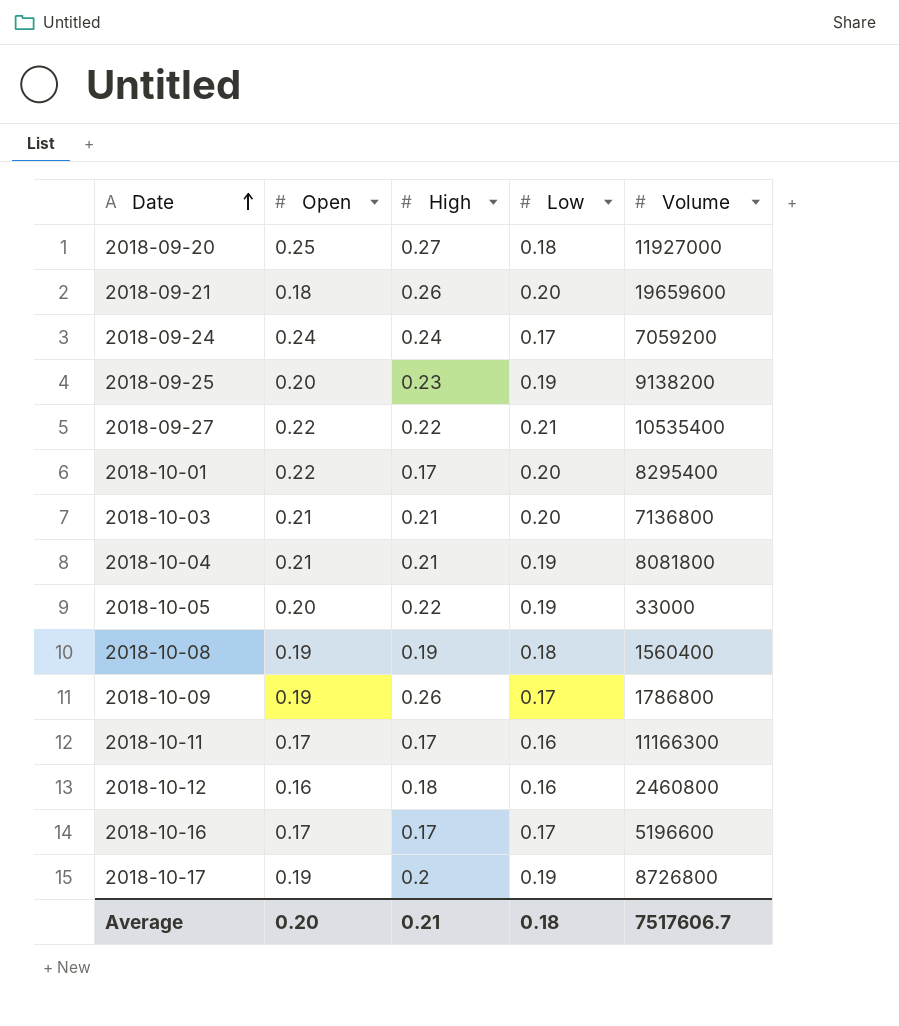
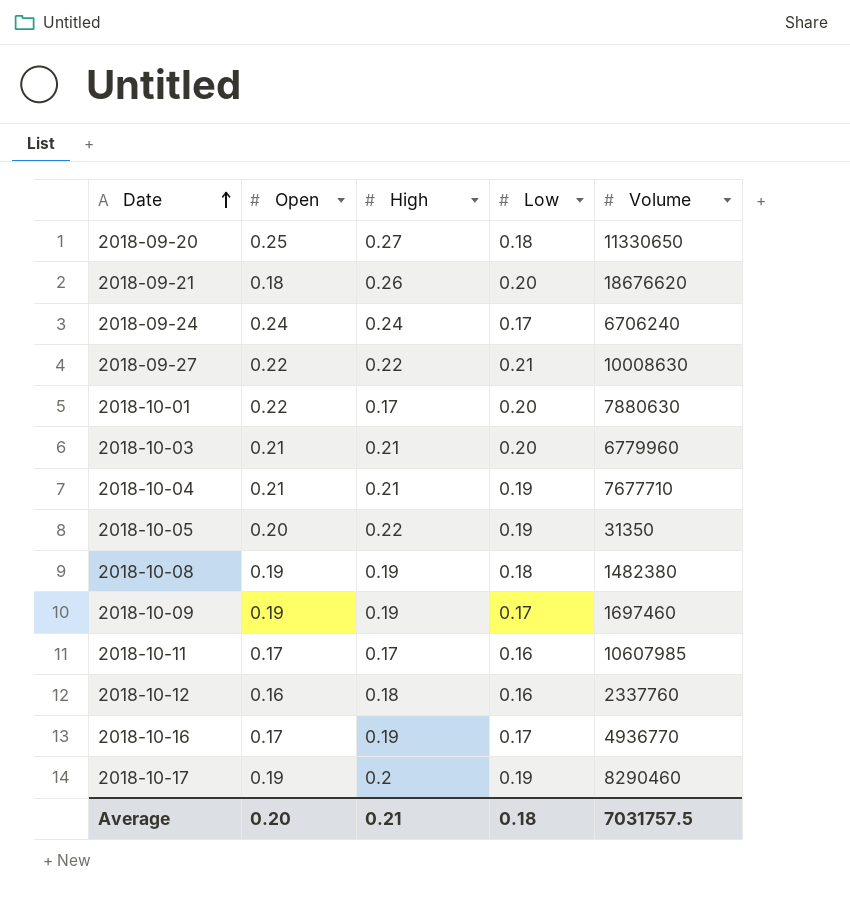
row 2018-09-25: 0.20 | 0.23 | 0.19 | 9138200 -> none
2018-09-20 | Volume: 11927000 -> 11330650
2018-09-21 | Volume: 19659600 -> 18676620
2018-09-24 | Volume: 7059200 -> 6706240
2018-09-27 | Volume: 10535400 -> 10008630
2018-10-01 | Volume: 8295400 -> 7880630
2018-10-03 | Volume: 7136800 -> 6779960
2018-10-04 | Volume: 8081800 -> 7677710
2018-10-05 | Volume: 33000 -> 31350
2018-10-08 | Volume: 1560400 -> 1482380
2018-10-09 | High: 0.26 -> 0.19
2018-10-09 | Volume: 1786800 -> 1697460
2018-10-11 | Volume: 11166300 -> 10607985
2018-10-12 | Volume: 2460800 -> 2337760
2018-10-16 | High: 0.17 -> 0.19
2018-10-16 | Volume: 5196600 -> 4936770
2018-10-17 | Volume: 8726800 -> 8290460
Average | Volume: 7517606.7 -> 7031757.5

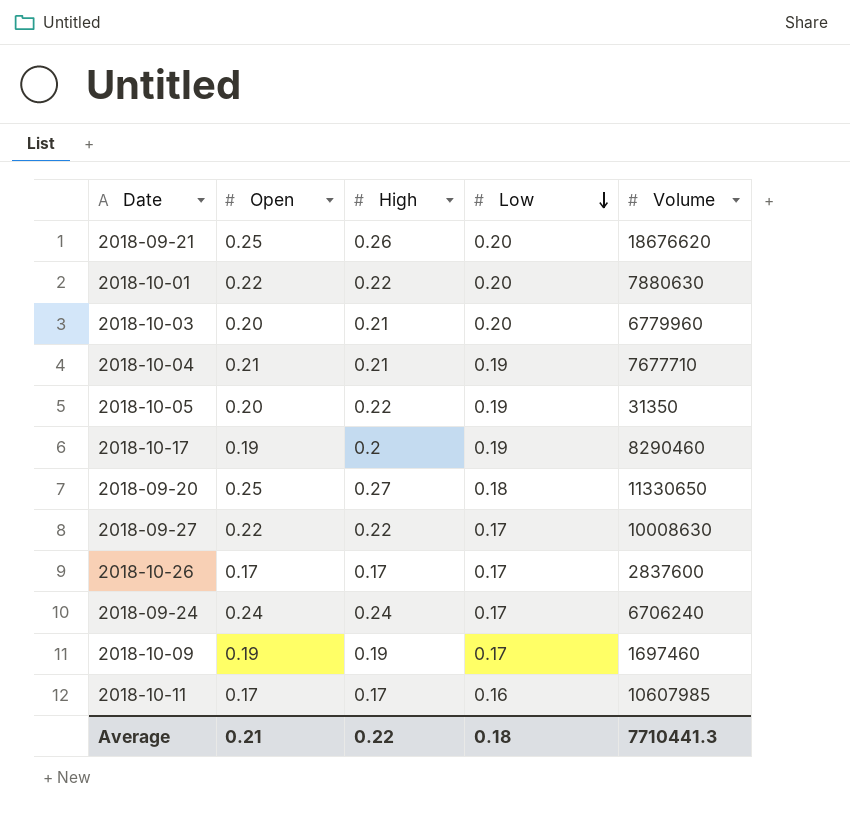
row order: Date ascending -> Low descending
row 2018-10-08: 0.19 | 0.19 | 0.18 | 1482380 -> none
row 2018-10-12: 0.16 | 0.18 | 0.16 | 2337760 -> none
row 2018-10-16: 0.17 | 0.19 | 0.17 | 4936770 -> none
2018-09-21 | Open: 0.18 -> 0.25
2018-10-01 | High: 0.17 -> 0.22
2018-10-03 | Open: 0.21 -> 0.20
2018-09-27 | Low: 0.21 -> 0.17
row 2018-10-26: none -> 0.17 | 0.17 | 0.17 | 2837600
Average | Open: 0.20 -> 0.21
Average | High: 0.21 -> 0.22
Average | Volume: 7031757.5 -> 7710441.3

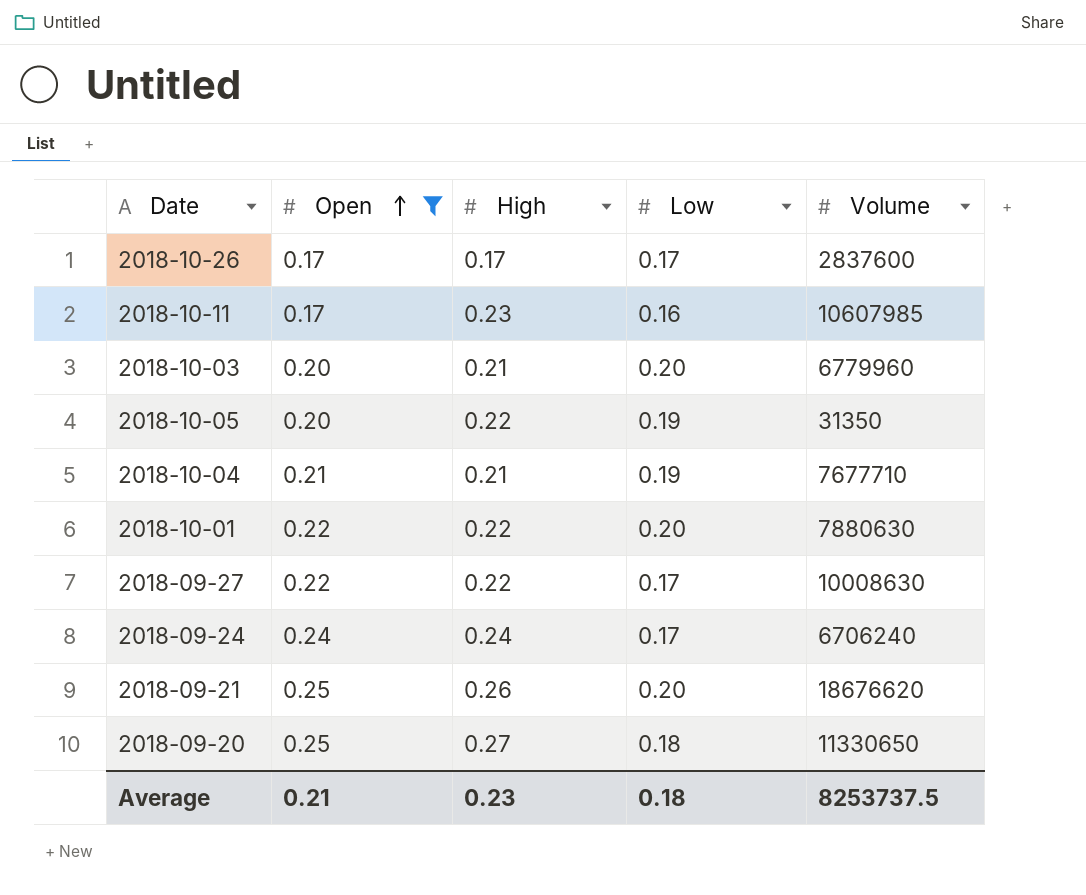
filter: none -> Open != 0.19
row order: Low descending -> Open ascending
2018-10-11 | High: 0.17 -> 0.23
Average | High: 0.22 -> 0.23
Average | Volume: 7710441.3 -> 8253737.5

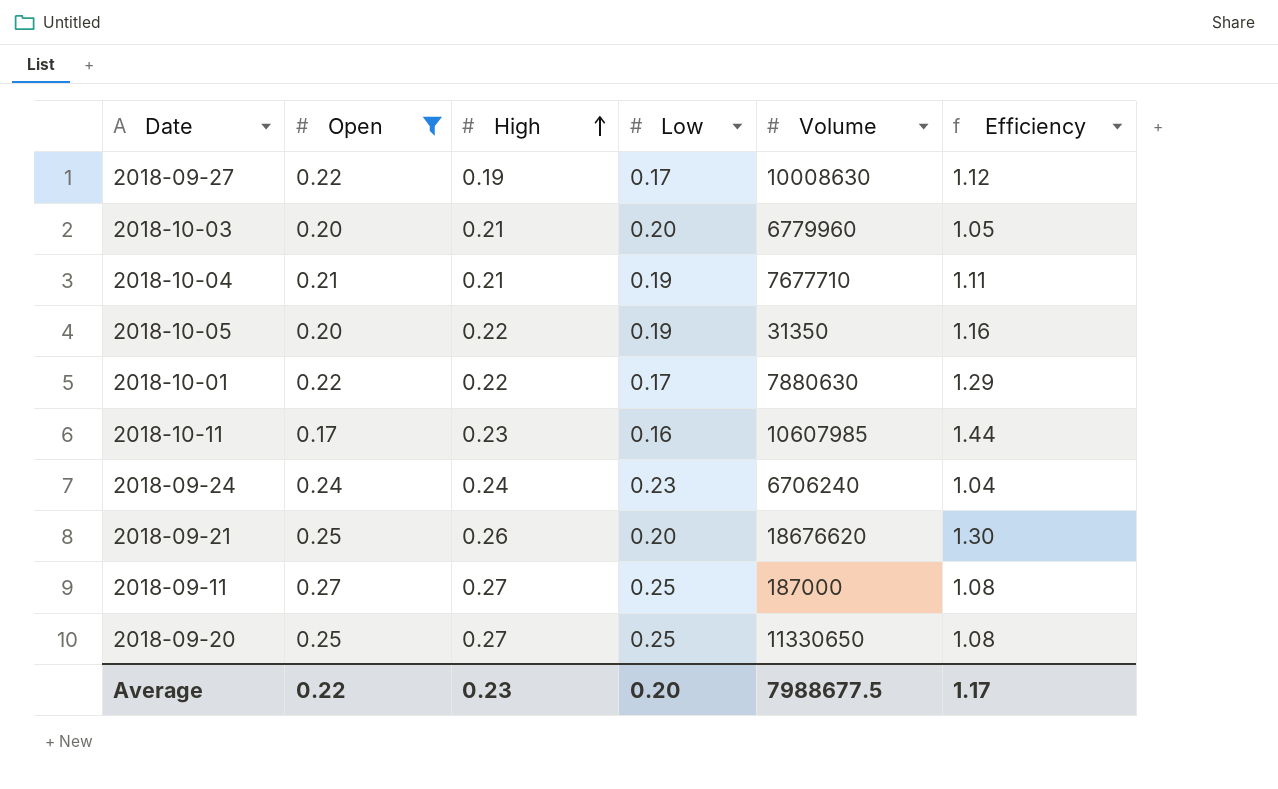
row order: Open ascending -> High ascending
column Efficiency | formula: none -> [High] / [Low]
row 2018-10-26: 0.17 | 0.17 | 0.17 | 2837600 -> none
2018-09-27 | High: 0.22 -> 0.19
2018-10-01 | Low: 0.20 -> 0.17
2018-09-24 | Low: 0.17 -> 0.23
row 2018-09-11: none -> 0.27 | 0.27 | 0.25 | 187000 | 1.08
2018-09-20 | Low: 0.18 -> 0.25
Average | Open: 0.21 -> 0.22
Average | Low: 0.18 -> 0.20
Average | Volume: 8253737.5 -> 7988677.5

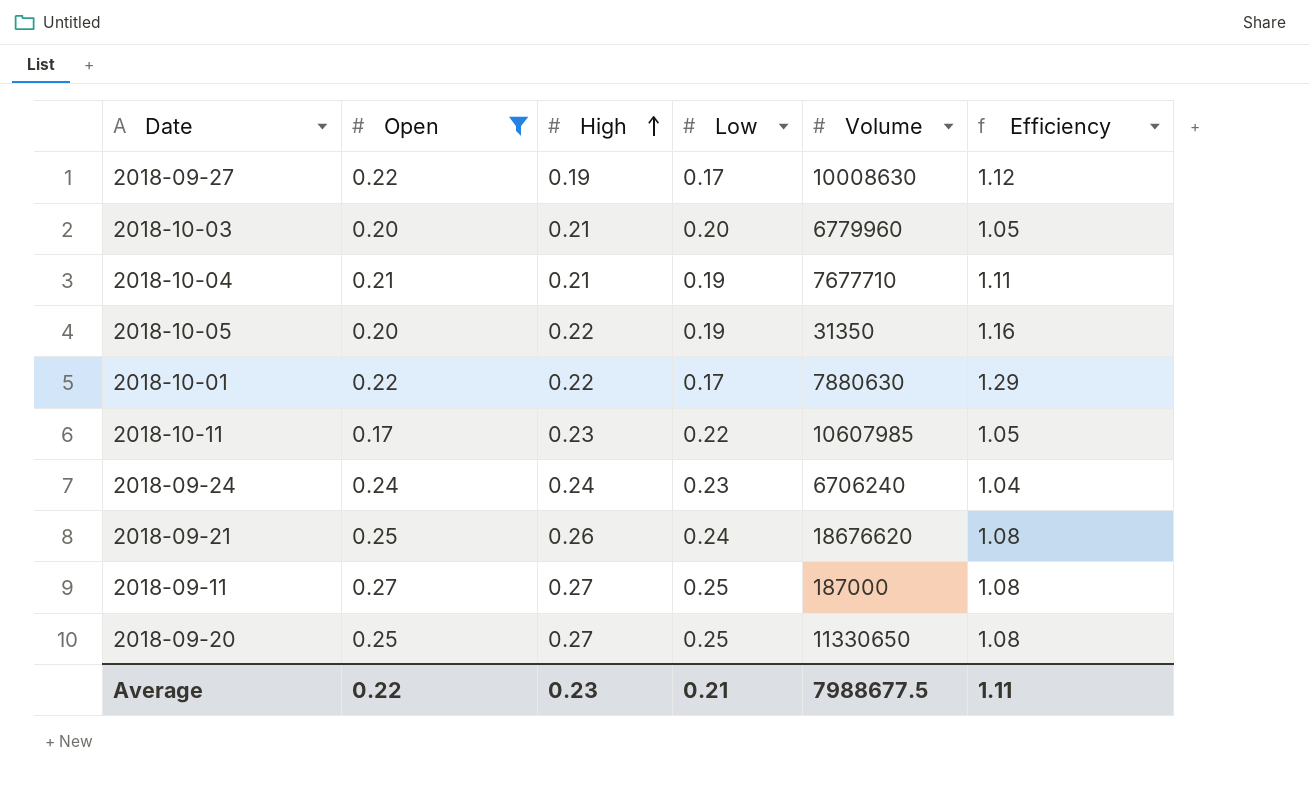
2018-10-11 | Low: 0.16 -> 0.22
2018-10-11 | Efficiency: 1.44 -> 1.05
2018-09-21 | Low: 0.20 -> 0.24
2018-09-21 | Efficiency: 1.30 -> 1.08
Average | Low: 0.20 -> 0.21
Average | Efficiency: 1.17 -> 1.11

